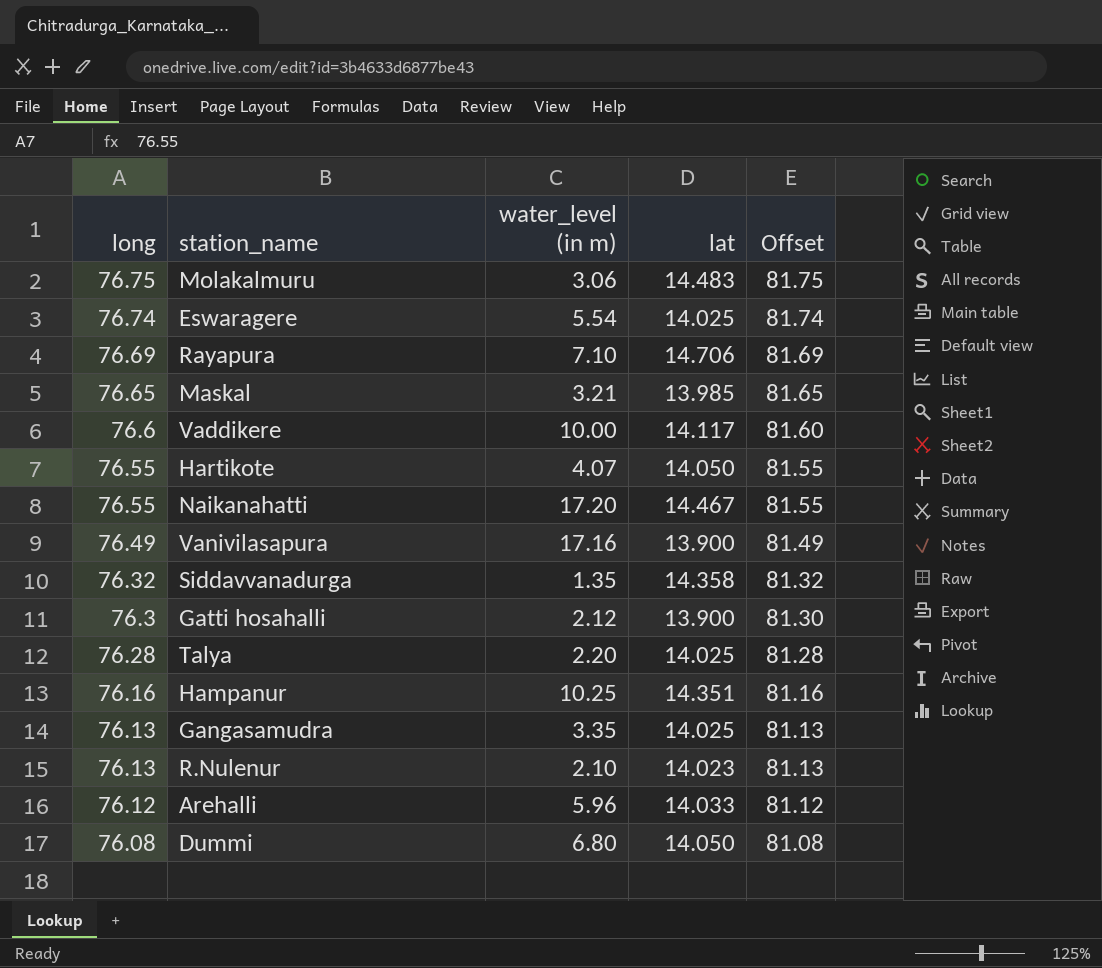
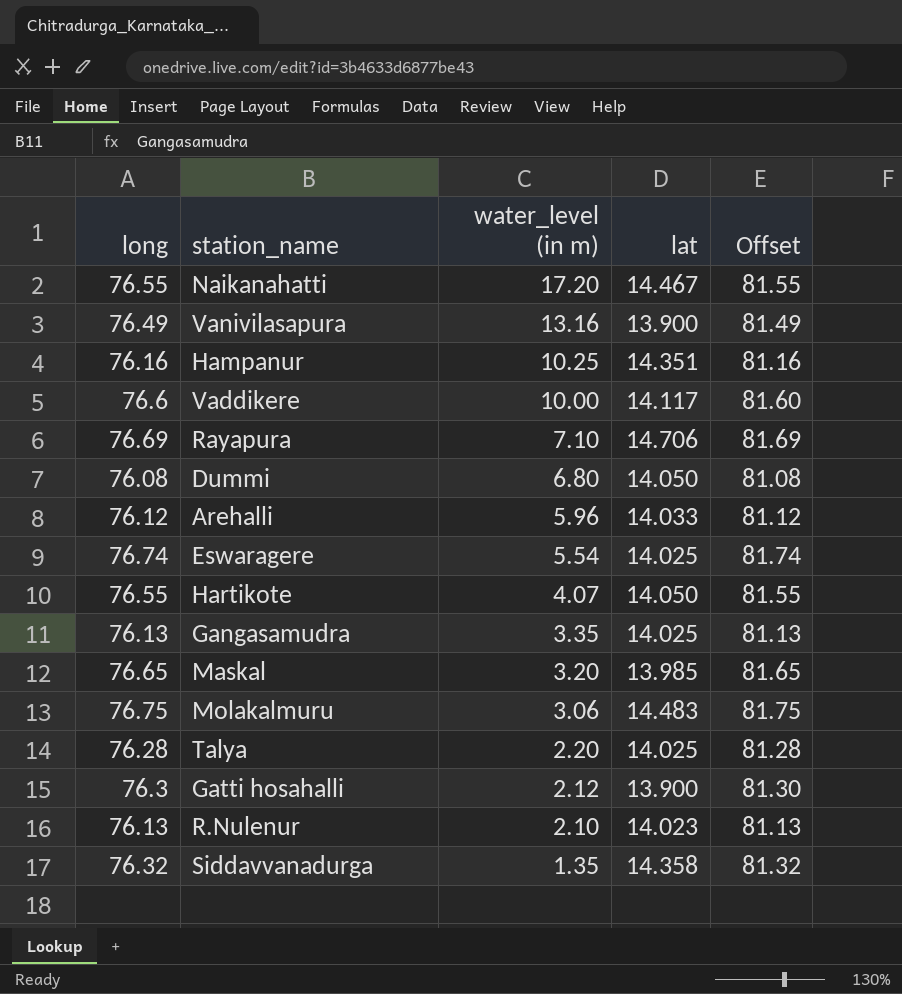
row order: long descending -> water_level (in m) descending
Vanivilasapura | water_level (in m): 17.16 -> 13.16
Maskal | water_level (in m): 3.21 -> 3.20

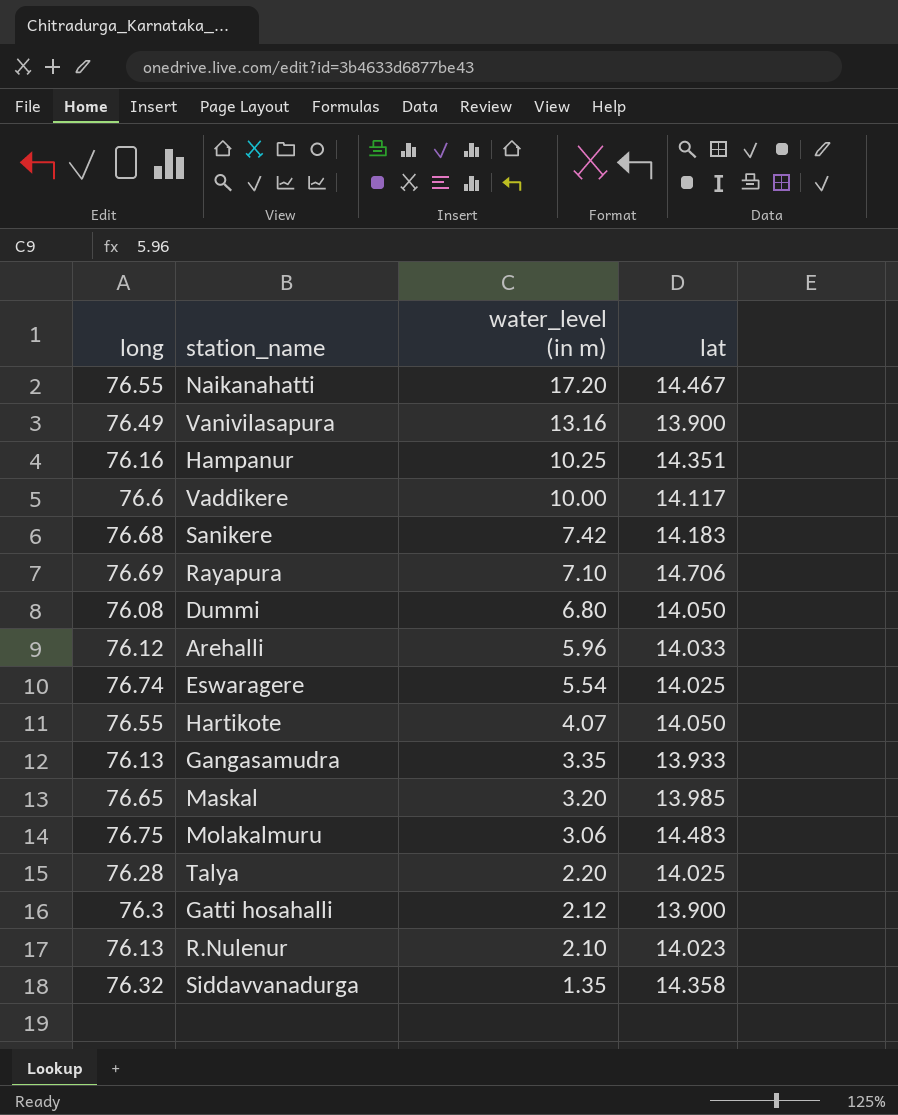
column Offset | formula: [long] + 5 -> none
row Sanikere: none -> 76.68 | 7.42 | 14.183
Gangasamudra | lat: 14.025 -> 13.933

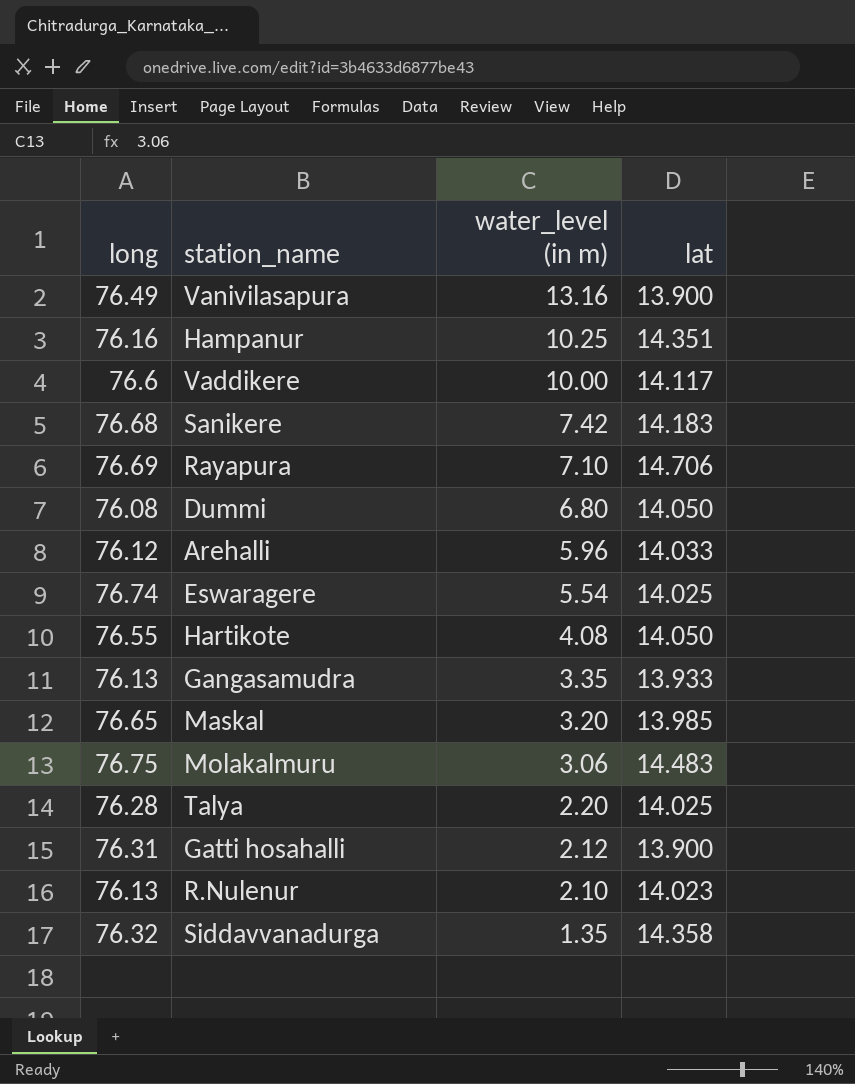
row Naikanahatti: 76.55 | 17.20 | 14.467 -> none
Hartikote | water_level (in m): 4.07 -> 4.08
Gatti hosahalli | long: 76.3 -> 76.31

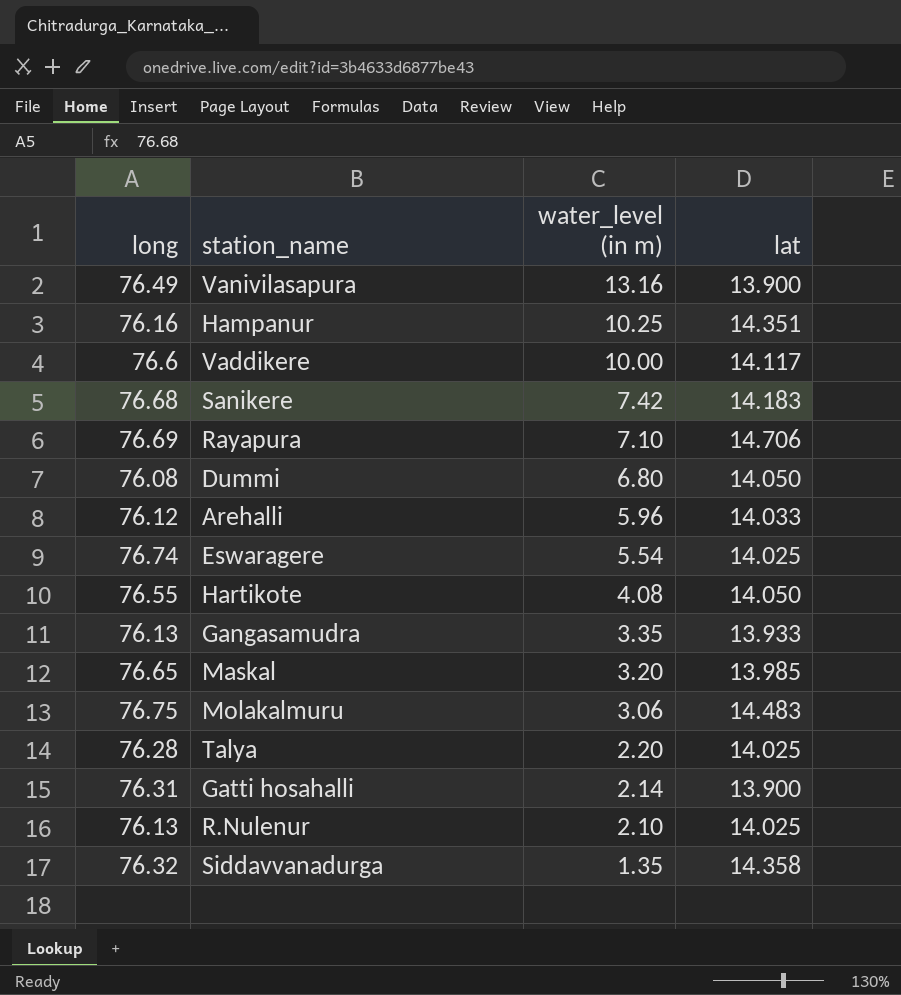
Gatti hosahalli | water_level (in m): 2.12 -> 2.14
R.Nulenur | lat: 14.023 -> 14.025

